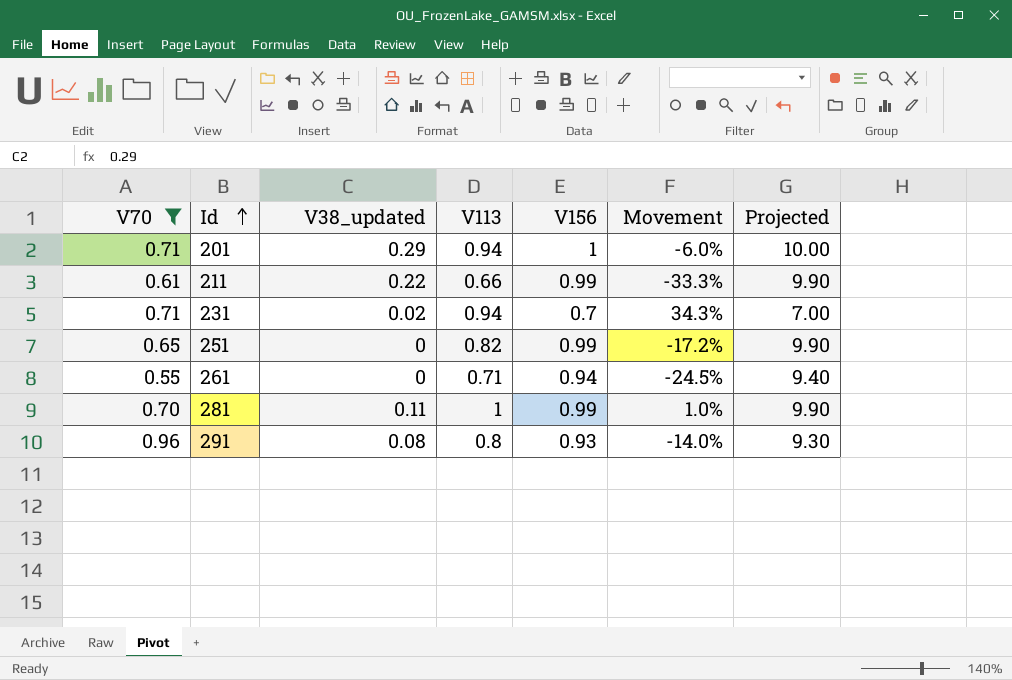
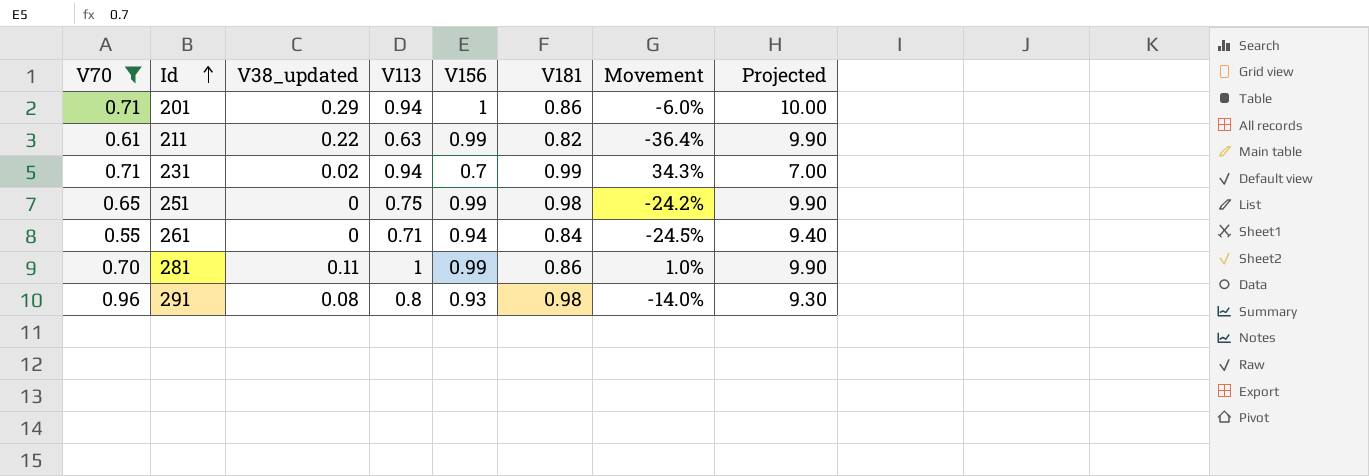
column V181 | position: none -> 6
211 | V113: 0.66 -> 0.63
211 | Movement: -33.3% -> -36.4%
251 | V113: 0.82 -> 0.75
251 | Movement: -17.2% -> -24.2%

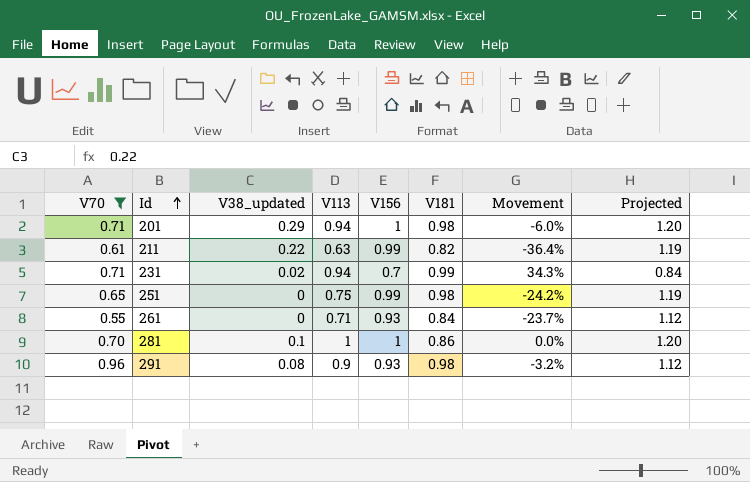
column Projected | formula: [V156] * 10 -> [V156] * 1.2
201 | V181: 0.86 -> 0.98
261 | V156: 0.94 -> 0.93
261 | Movement: -24.5% -> -23.7%
281 | V38_updated: 0.11 -> 0.1
281 | V156: 0.99 -> 1
281 | Movement: 1.0% -> 0.0%
291 | V113: 0.8 -> 0.9
291 | Movement: -14.0% -> -3.2%

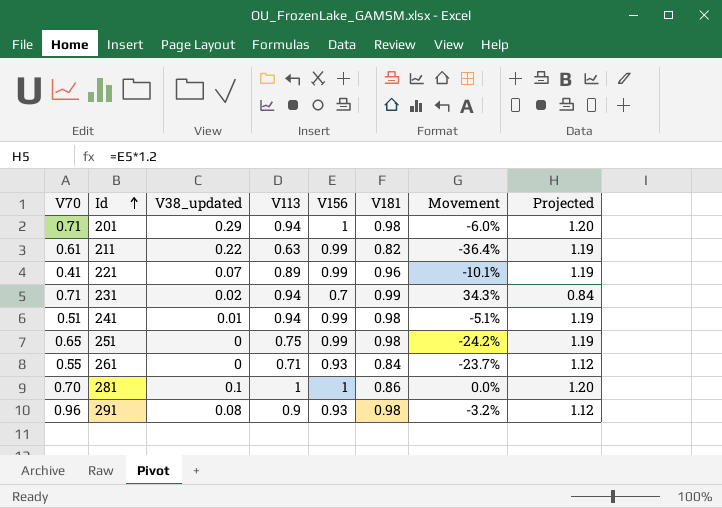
filter: V70 >= 0.55 -> none

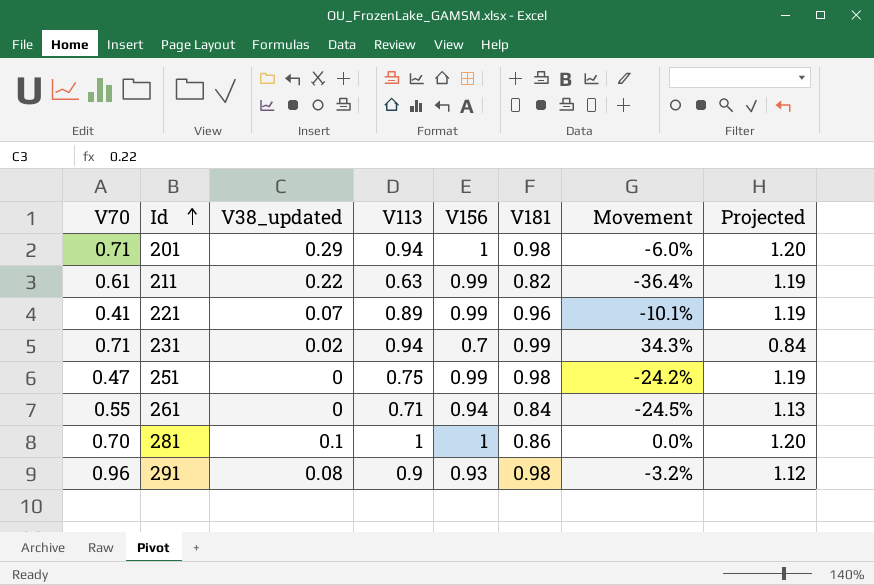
row 241: 0.51 | 0.01 | 0.94 | 0.99 | 0.98 | -5.1% | 1.19 -> none
251 | V70: 0.65 -> 0.47
261 | V156: 0.93 -> 0.94
261 | Movement: -23.7% -> -24.5%
261 | Projected: 1.12 -> 1.13

